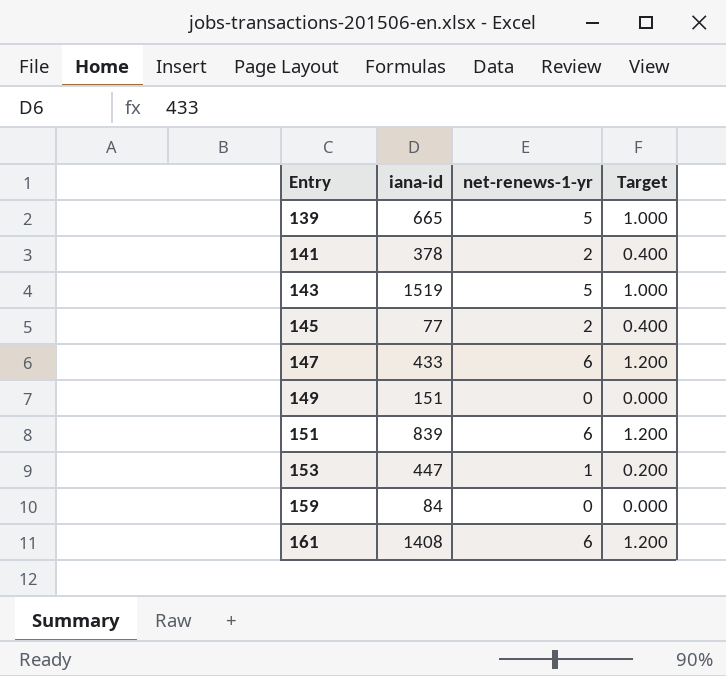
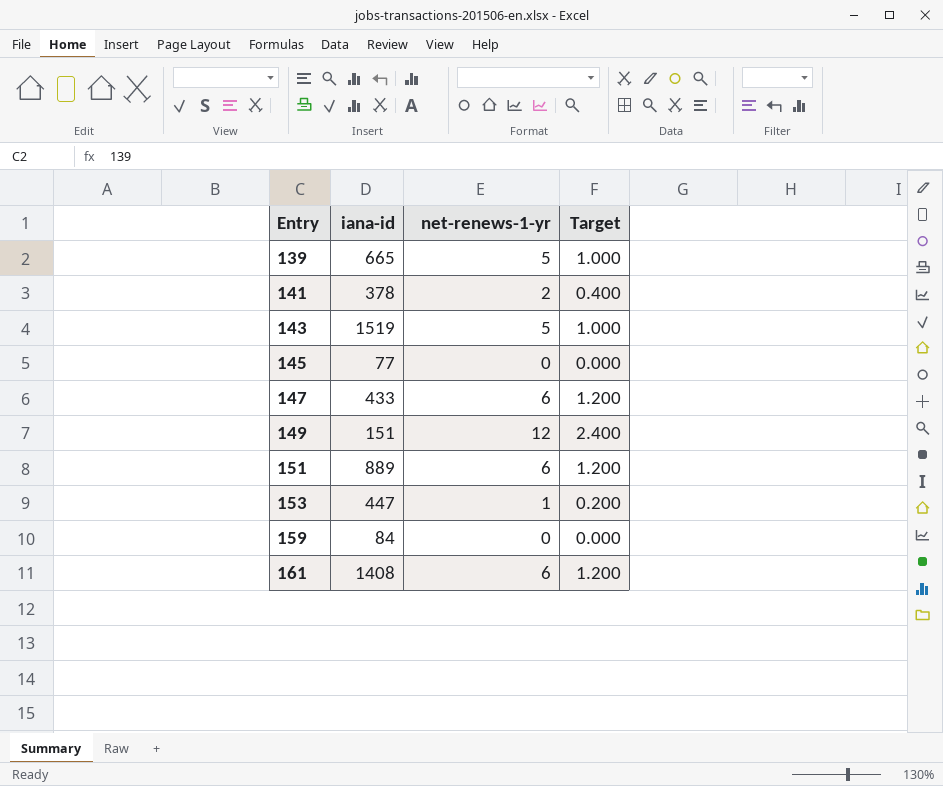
145 | net-renews-1-yr: 2 -> 0
145 | Target: 0.400 -> 0.000
149 | net-renews-1-yr: 0 -> 12
149 | Target: 0.000 -> 2.400
151 | iana-id: 839 -> 889

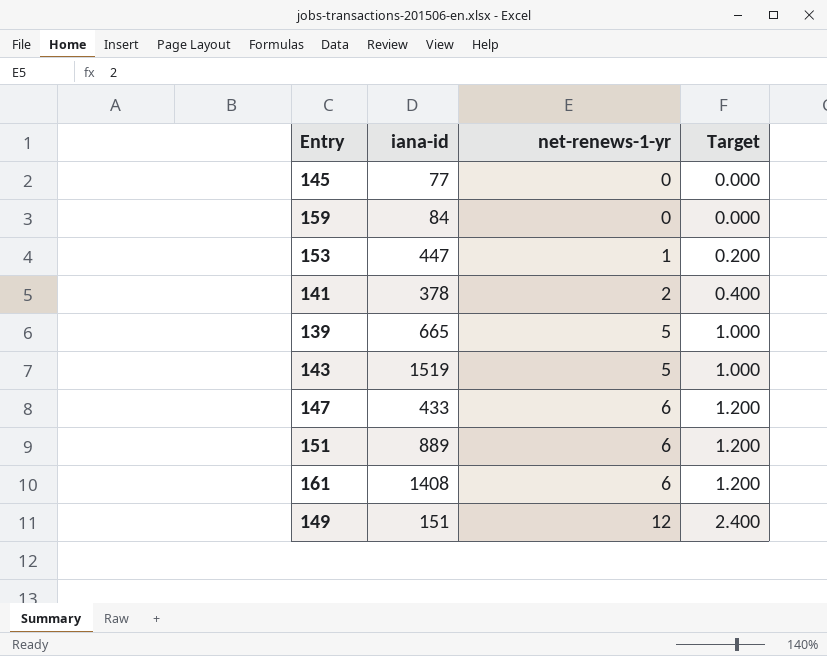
row order: Entry ascending -> net-renews-1-yr ascending

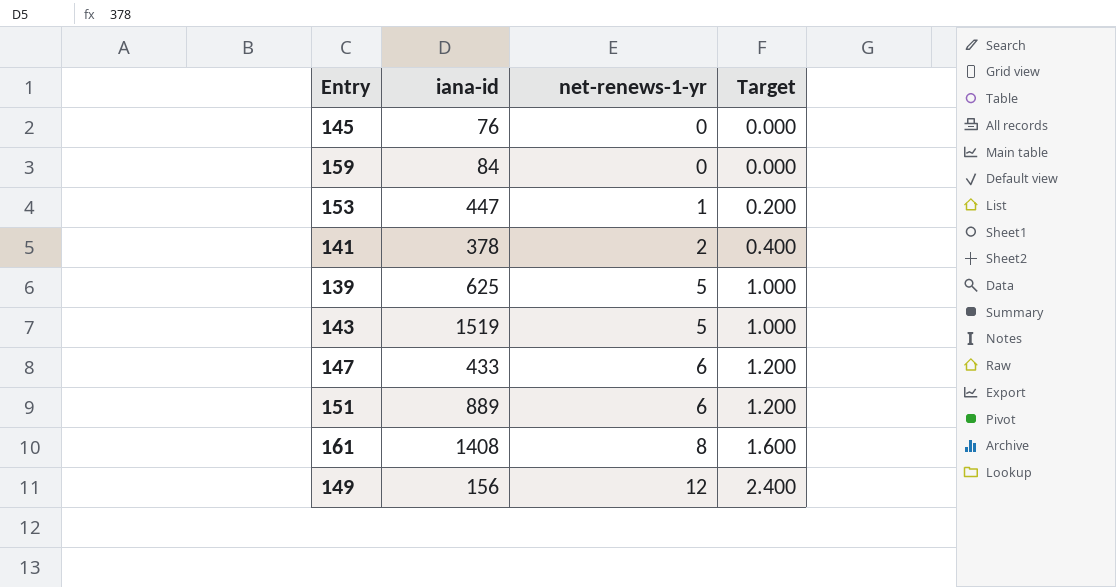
145 | iana-id: 77 -> 76
139 | iana-id: 665 -> 625
161 | net-renews-1-yr: 6 -> 8
161 | Target: 1.200 -> 1.600
149 | iana-id: 151 -> 156

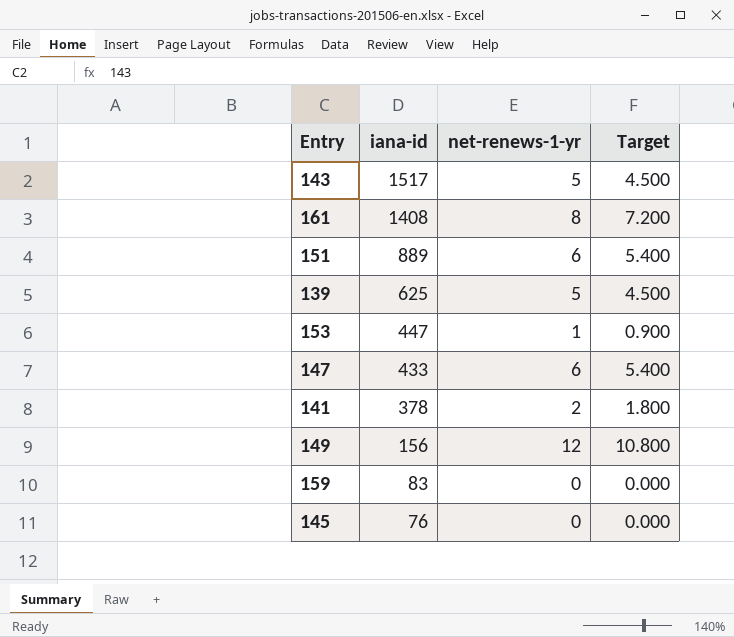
row order: net-renews-1-yr ascending -> iana-id descending
column Target | formula: [net-renews-1-yr] * 0.2 -> [net-renews-1-yr] * 0.9
143 | iana-id: 1519 -> 1517
159 | iana-id: 84 -> 83

